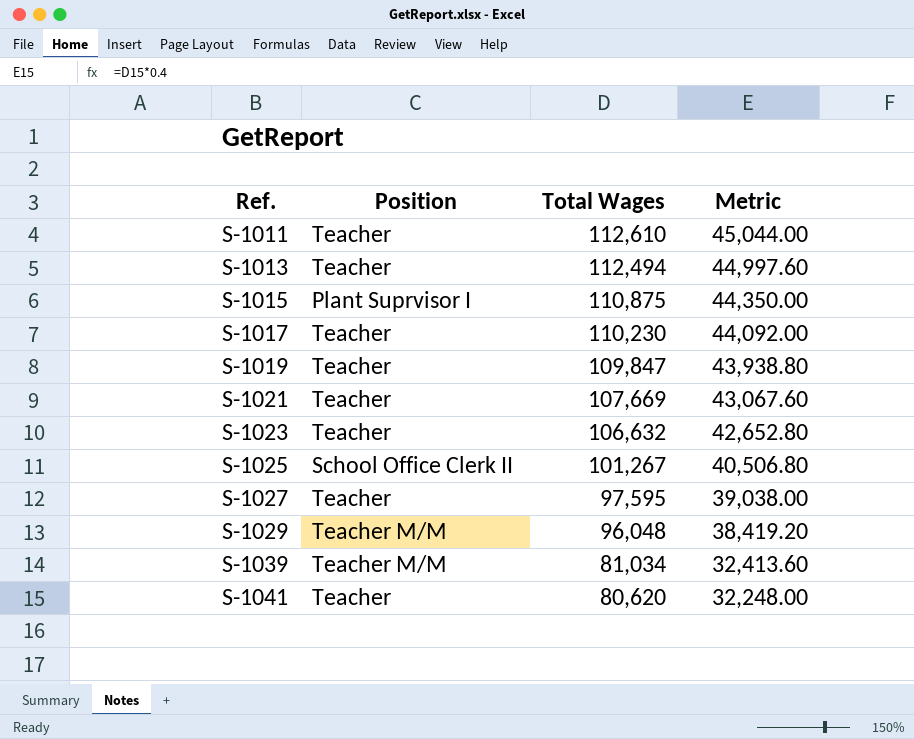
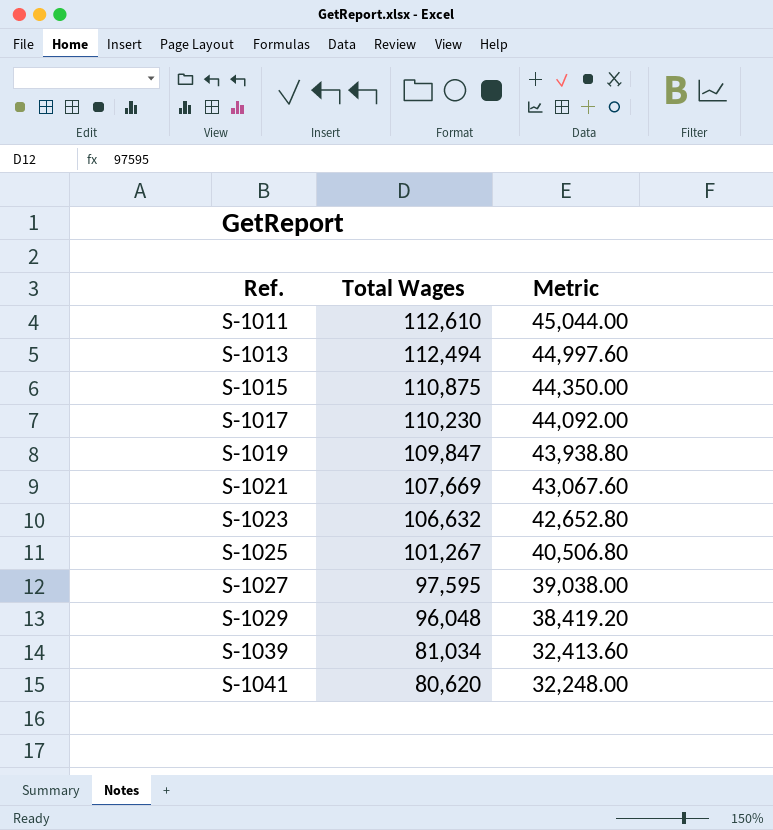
column Position | position: 2 -> none

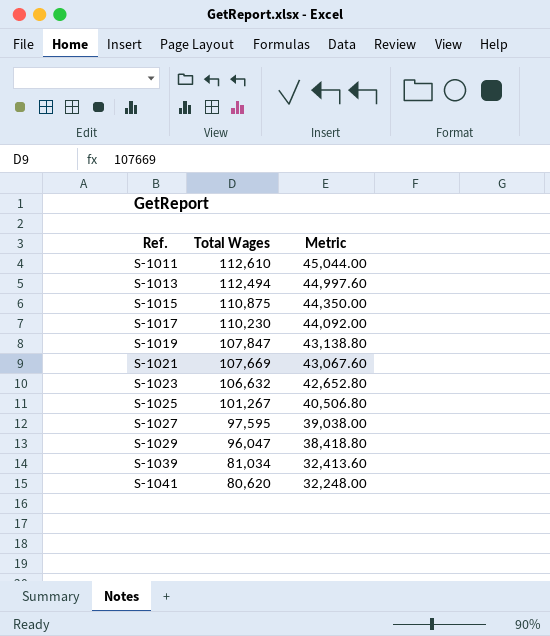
S-1019 | Total Wages: 109,847 -> 107,847
S-1019 | Metric: 43,938.80 -> 43,138.80
S-1029 | Total Wages: 96,048 -> 96,047
S-1029 | Metric: 38,419.20 -> 38,418.80

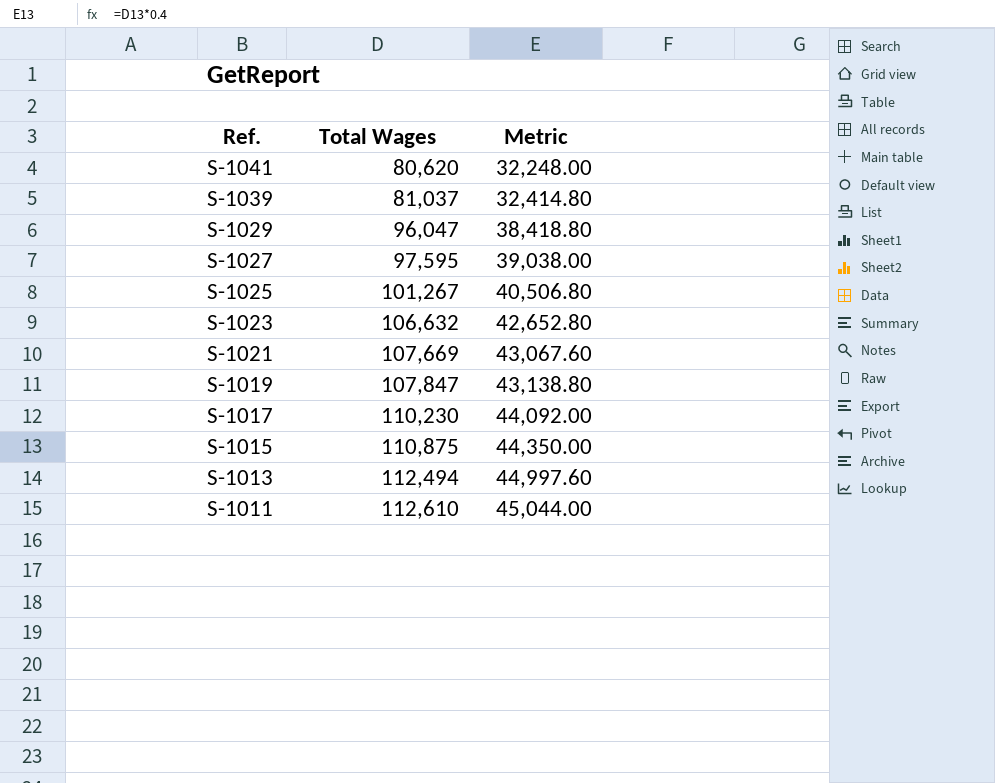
row order: Ref. ascending -> Ref. descending
S-1039 | Total Wages: 81,034 -> 81,037
S-1039 | Metric: 32,413.60 -> 32,414.80

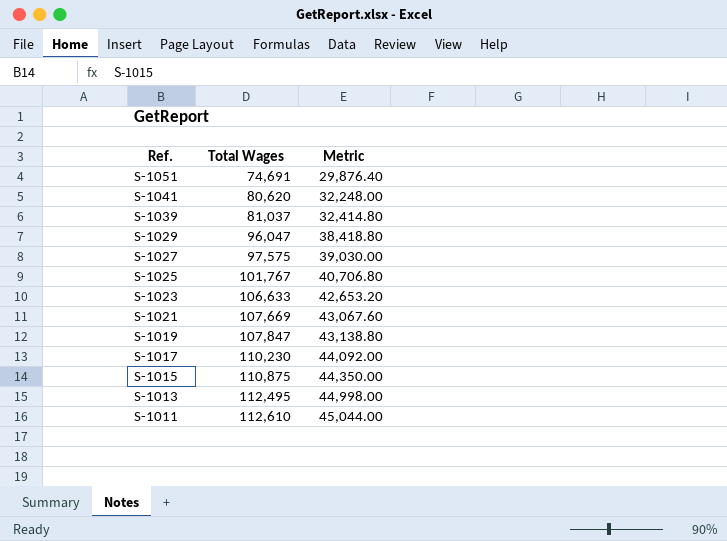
row S-1051: none -> 74,691 | 29,876.40
S-1027 | Total Wages: 97,595 -> 97,575
S-1027 | Metric: 39,038.00 -> 39,030.00
S-1025 | Total Wages: 101,267 -> 101,767
S-1025 | Metric: 40,506.80 -> 40,706.80
S-1023 | Total Wages: 106,632 -> 106,633
S-1023 | Metric: 42,652.80 -> 42,653.20
S-1013 | Total Wages: 112,494 -> 112,495
S-1013 | Metric: 44,997.60 -> 44,998.00

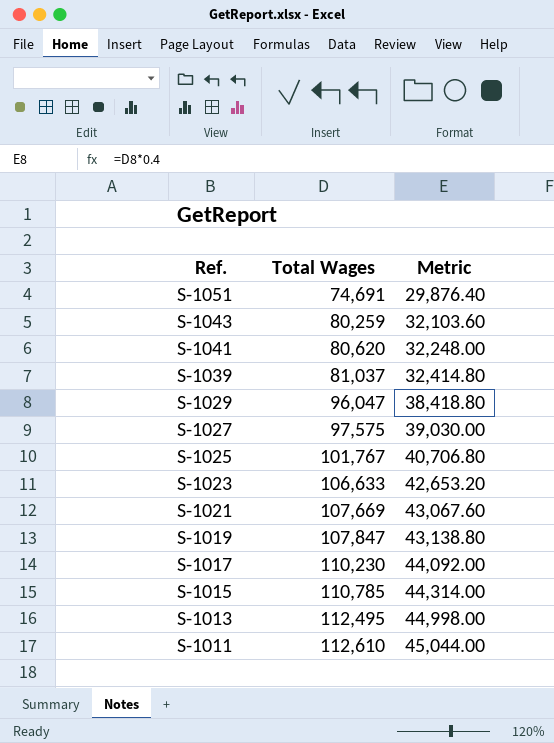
row S-1043: none -> 80,259 | 32,103.60
S-1015 | Total Wages: 110,875 -> 110,785
S-1015 | Metric: 44,350.00 -> 44,314.00

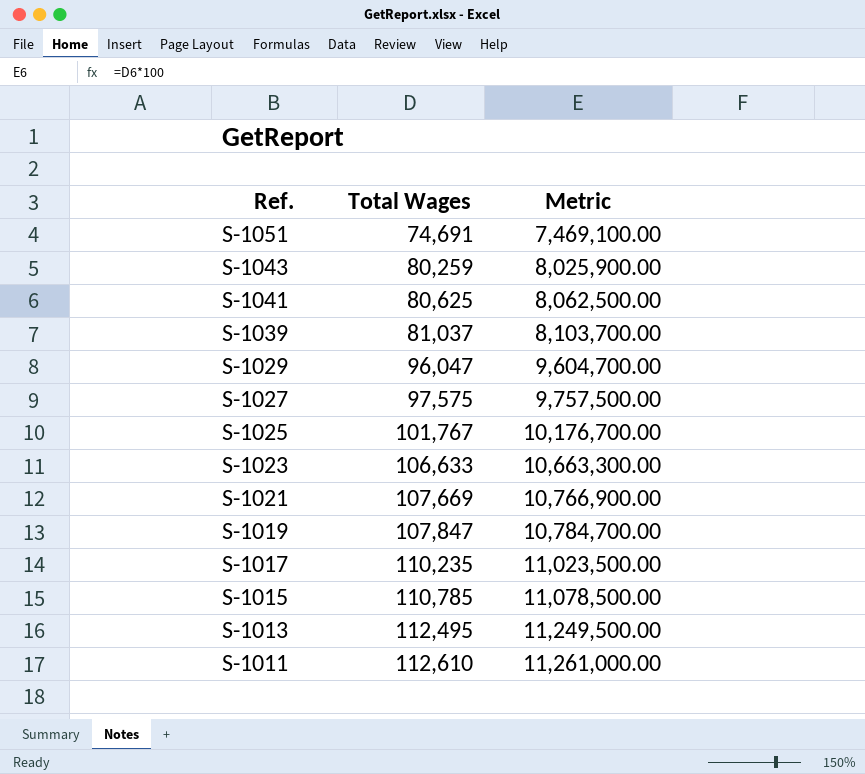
column Metric | formula: [Total Wages] * 0.4 -> [Total Wages] * 100
S-1041 | Total Wages: 80,620 -> 80,625
S-1017 | Total Wages: 110,230 -> 110,235

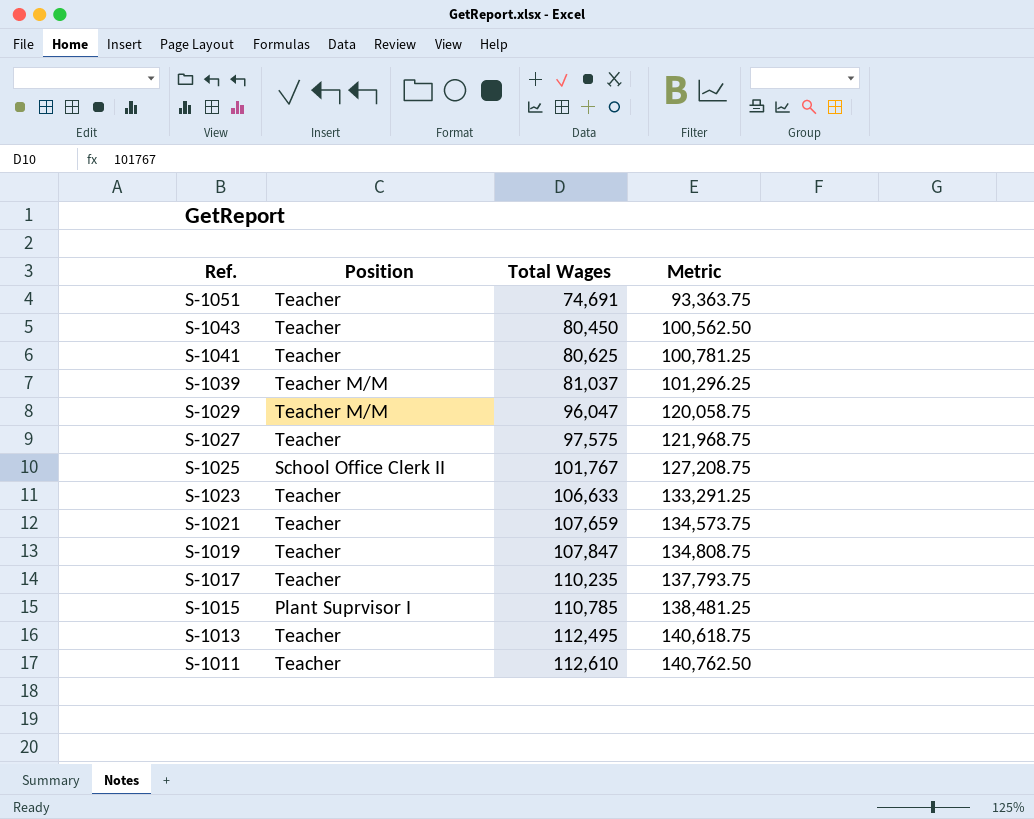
column Position | position: none -> 2
column Metric | formula: [Total Wages] * 100 -> [Total Wages] * 1.25
S-1043 | Total Wages: 80,259 -> 80,450
S-1021 | Total Wages: 107,669 -> 107,659

